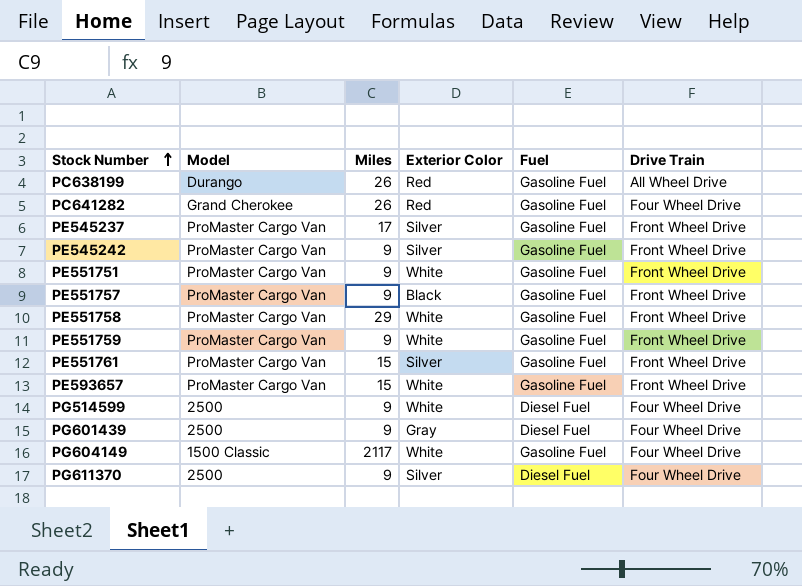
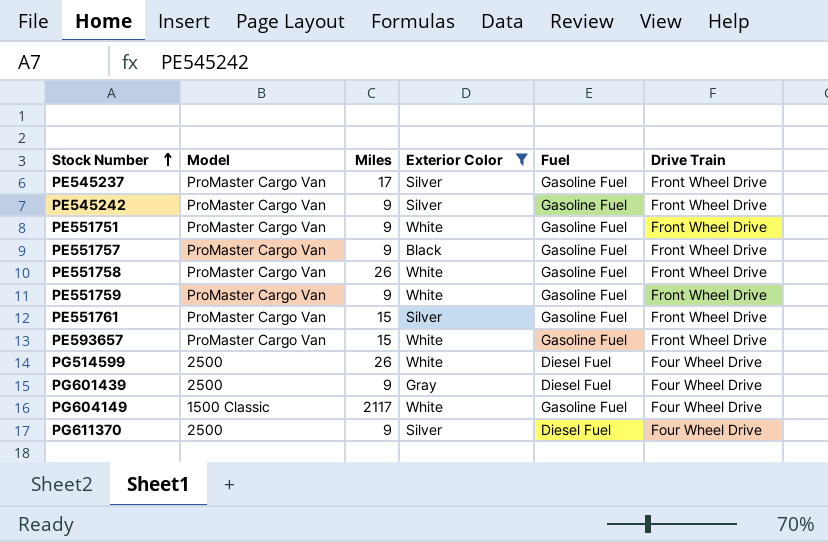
filter: none -> Exterior Color != Red
PE551758 | Miles: 29 -> 26
PG514599 | Miles: 9 -> 26

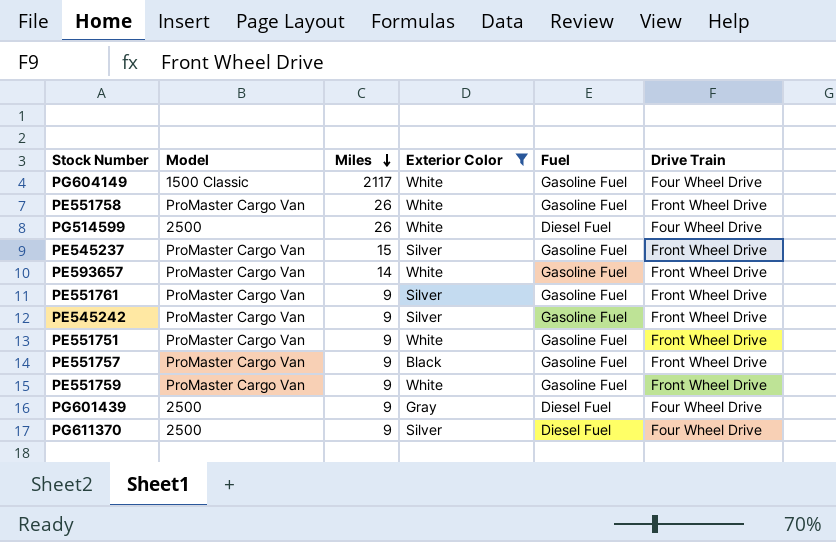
row order: Stock Number ascending -> Miles descending
PE545237 | Miles: 17 -> 15
PE593657 | Miles: 15 -> 14
PE551761 | Miles: 15 -> 9

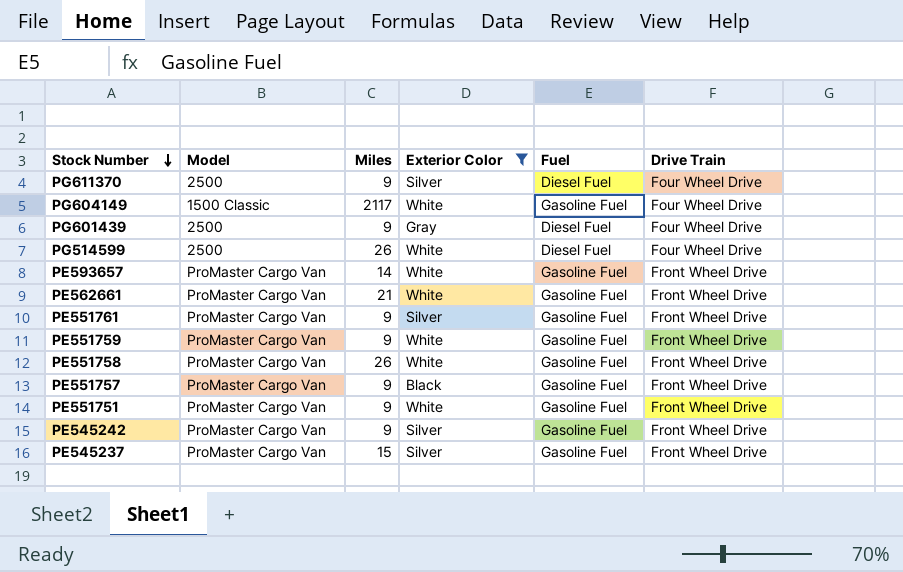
row order: Miles descending -> Stock Number descending
row PE562661: none -> ProMaster Cargo Van | 21 | White | Gasoline Fuel | Front Wheel Drive

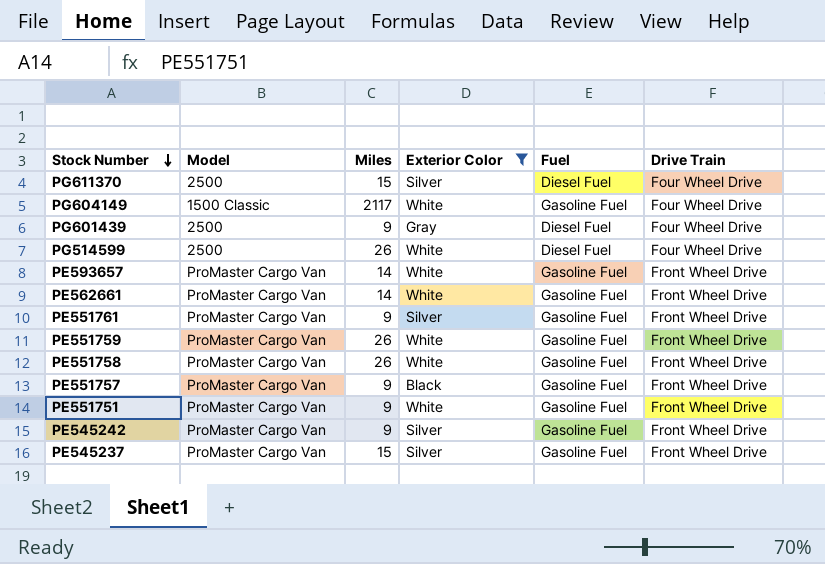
PG611370 | Miles: 9 -> 15
PE562661 | Miles: 21 -> 14
PE551759 | Miles: 9 -> 26

